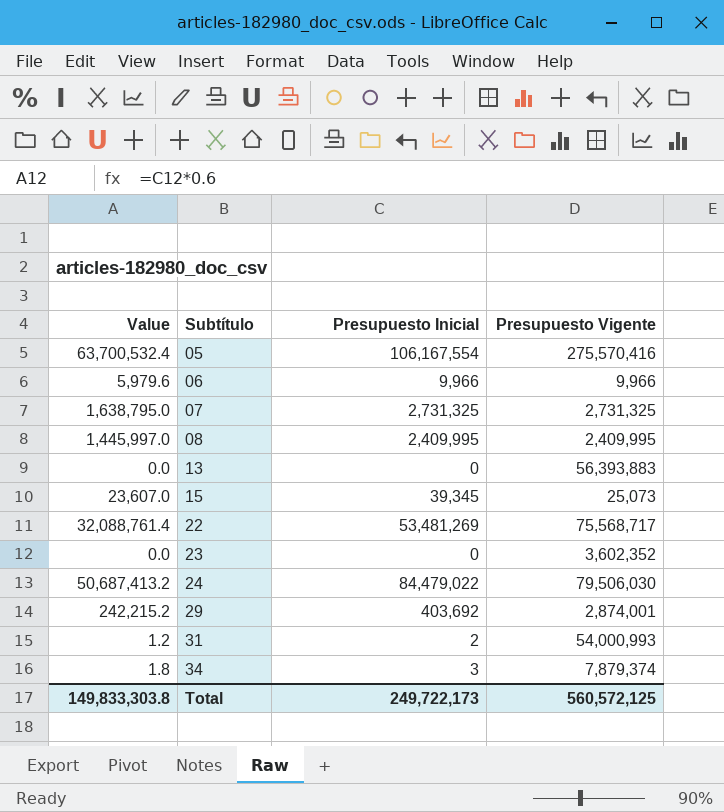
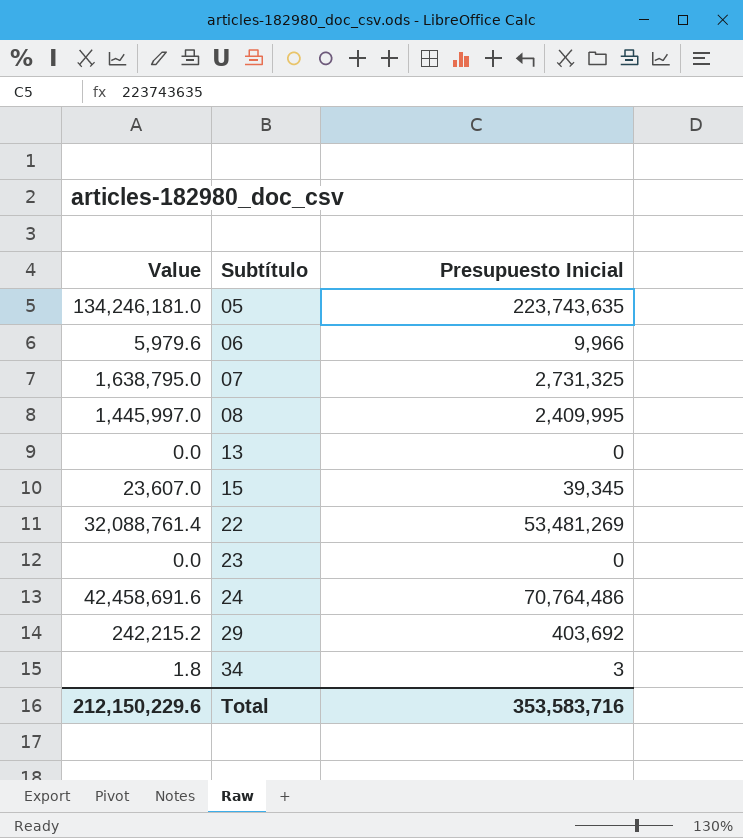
column Presupuesto Vigente | position: 4 -> none
row 31: 1.2 | 2 | 54,000,993 -> none
05 | Value: 63,700,532.4 -> 134,246,181.0
05 | Presupuesto Inicial: 106,167,554 -> 223,743,635
24 | Value: 50,687,413.2 -> 42,458,691.6
24 | Presupuesto Inicial: 84,479,022 -> 70,764,486
Total | Value: 149,833,303.8 -> 212,150,229.6
Total | Presupuesto Inicial: 249,722,173 -> 353,583,716

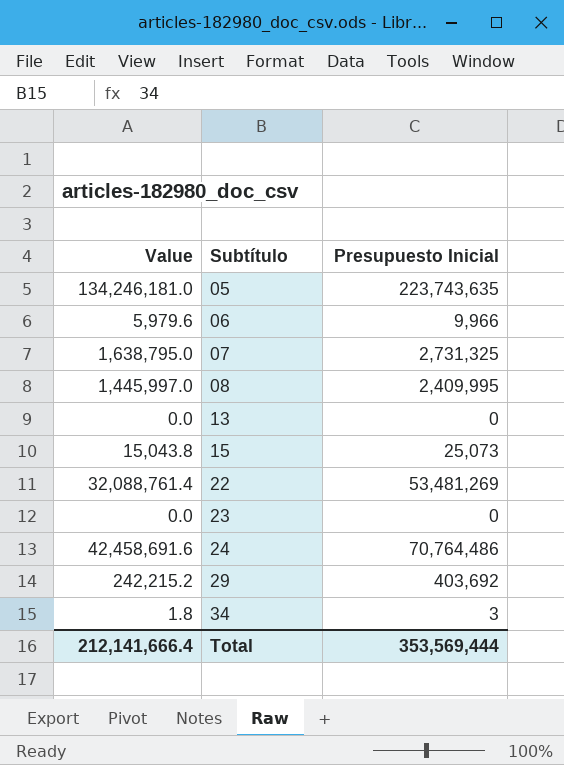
15 | Value: 23,607.0 -> 15,043.8
15 | Presupuesto Inicial: 39,345 -> 25,073
Total | Value: 212,150,229.6 -> 212,141,666.4
Total | Presupuesto Inicial: 353,583,716 -> 353,569,444

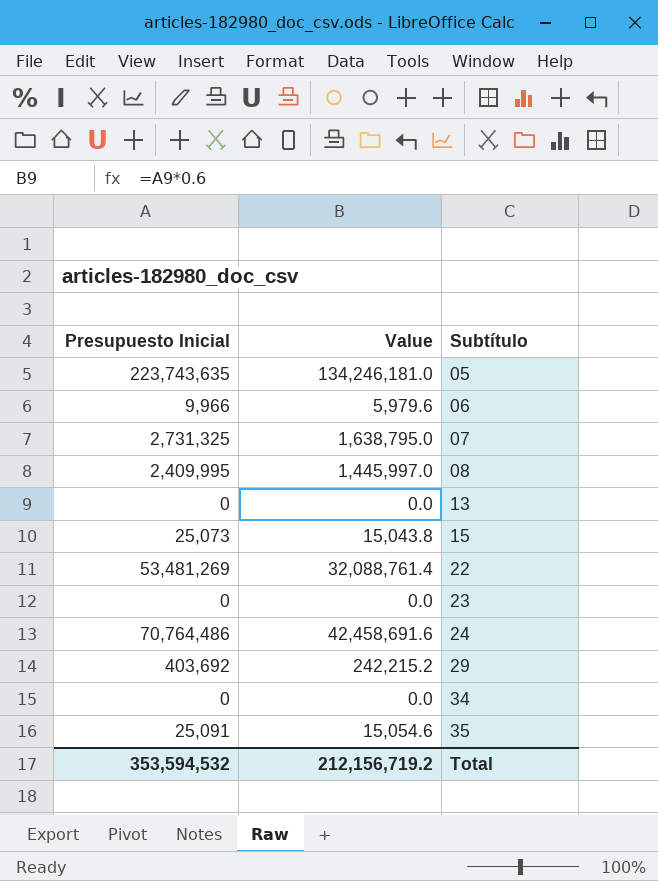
column Presupuesto Inicial | position: 3 -> 1
34 | Presupuesto Inicial: 3 -> 0
34 | Value: 1.8 -> 0.0
row 35: none -> 25,091 | 15,054.6
Total | Presupuesto Inicial: 353,569,444 -> 353,594,532
Total | Value: 212,141,666.4 -> 212,156,719.2

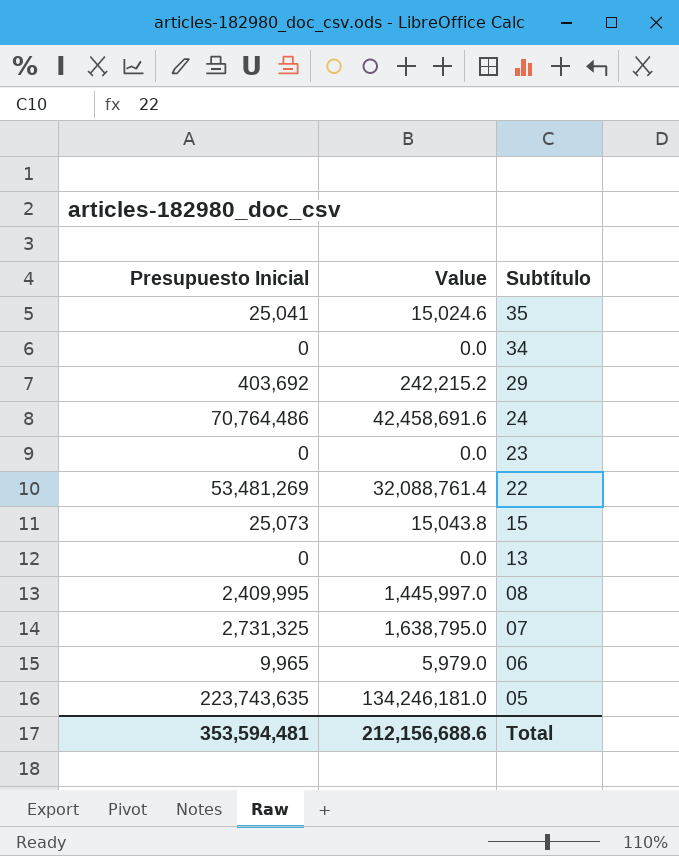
row order: Subtítulo ascending -> Subtítulo descending
35 | Presupuesto Inicial: 25,091 -> 25,041
35 | Value: 15,054.6 -> 15,024.6
06 | Presupuesto Inicial: 9,966 -> 9,965
06 | Value: 5,979.6 -> 5,979.0
Total | Presupuesto Inicial: 353,594,532 -> 353,594,481
Total | Value: 212,156,719.2 -> 212,156,688.6

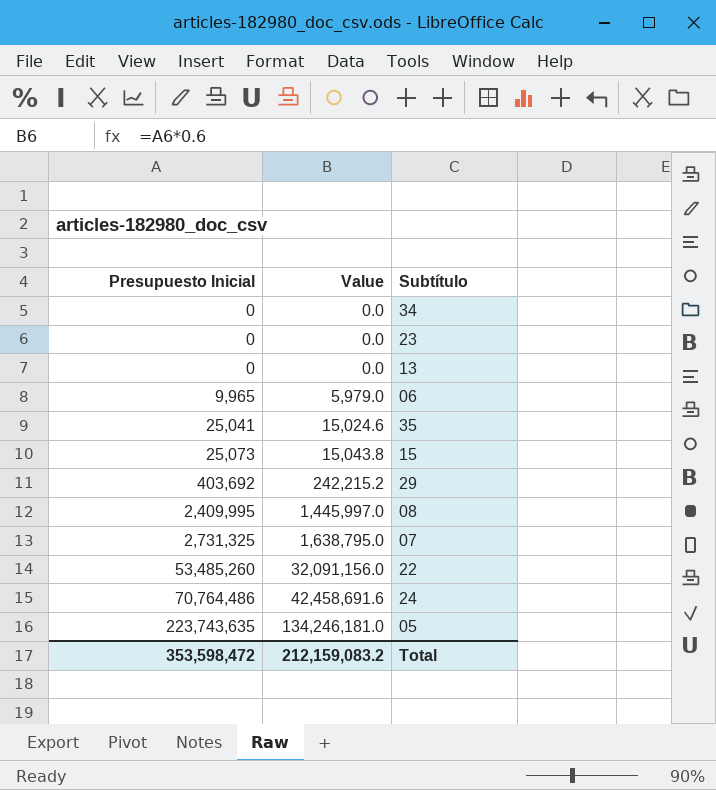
row order: Subtítulo descending -> Presupuesto Inicial ascending
22 | Presupuesto Inicial: 53,481,269 -> 53,485,260
22 | Value: 32,088,761.4 -> 32,091,156.0
Total | Presupuesto Inicial: 353,594,481 -> 353,598,472
Total | Value: 212,156,688.6 -> 212,159,083.2

